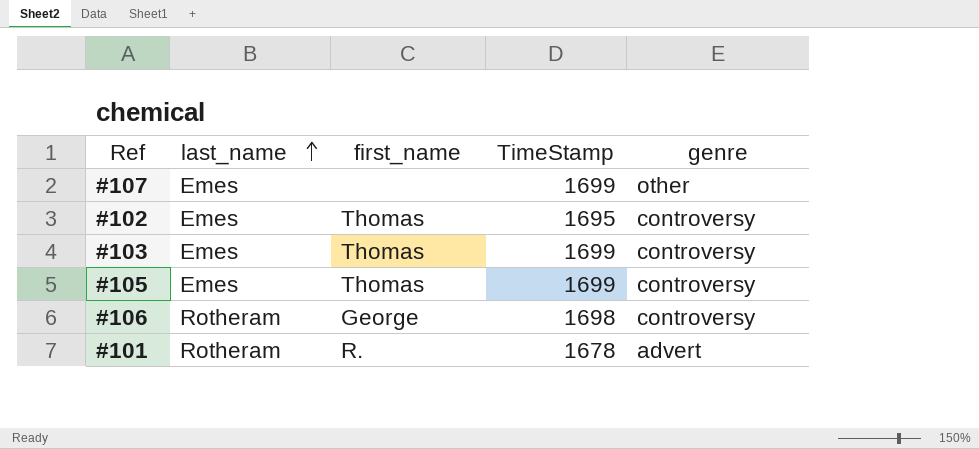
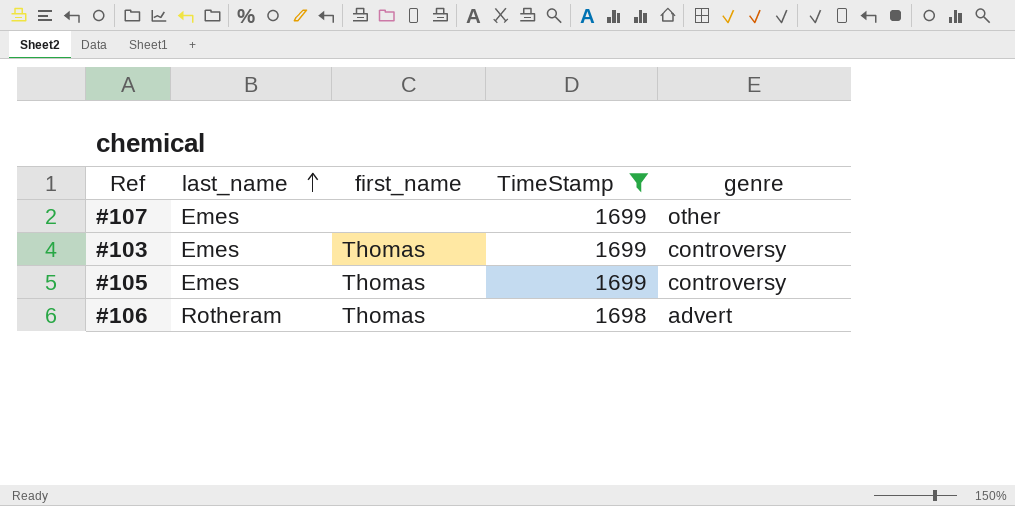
filter: none -> TimeStamp >= 1698
#106 | first_name: George -> Thomas
#106 | genre: controversy -> advert

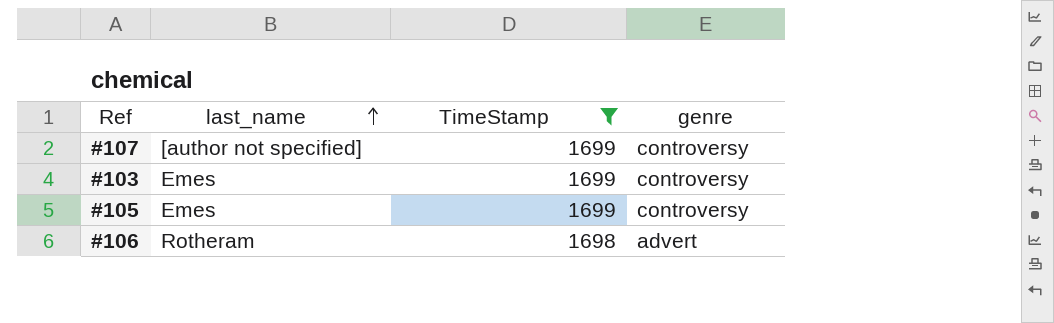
column first_name | position: 3 -> none
#107 | last_name: Emes -> [author not specified]
#107 | genre: other -> controversy

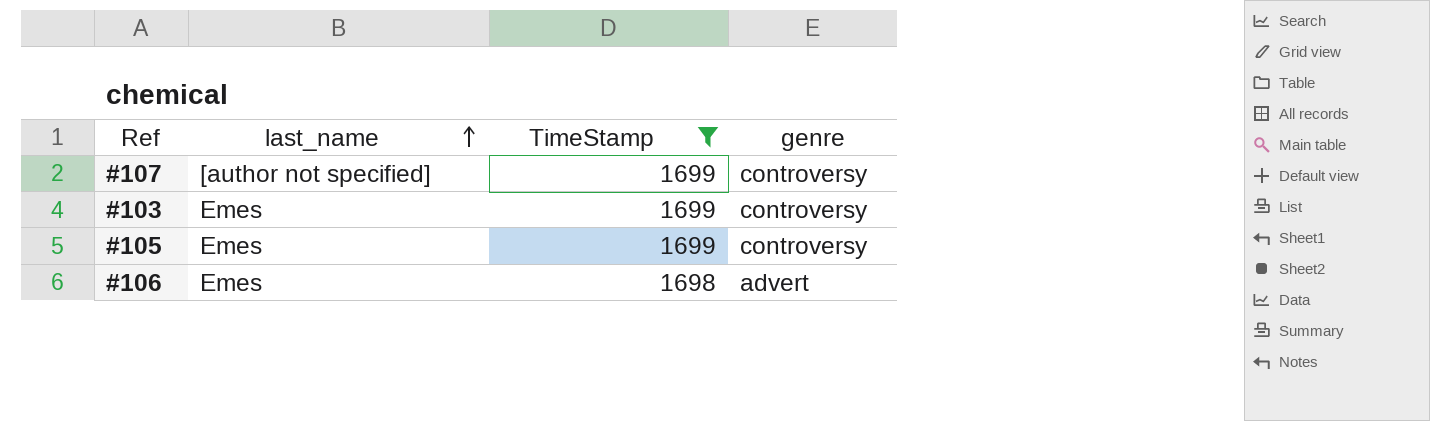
#106 | last_name: Rotheram -> Emes

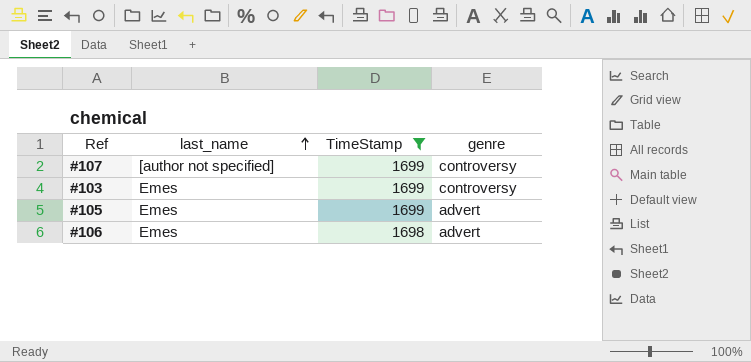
#105 | genre: controversy -> advert

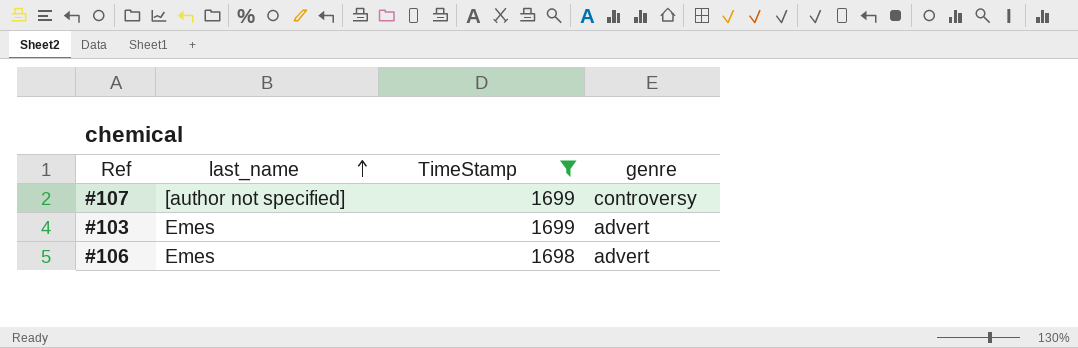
row #105: Emes | 1699 | advert -> none
#103 | genre: controversy -> advert

